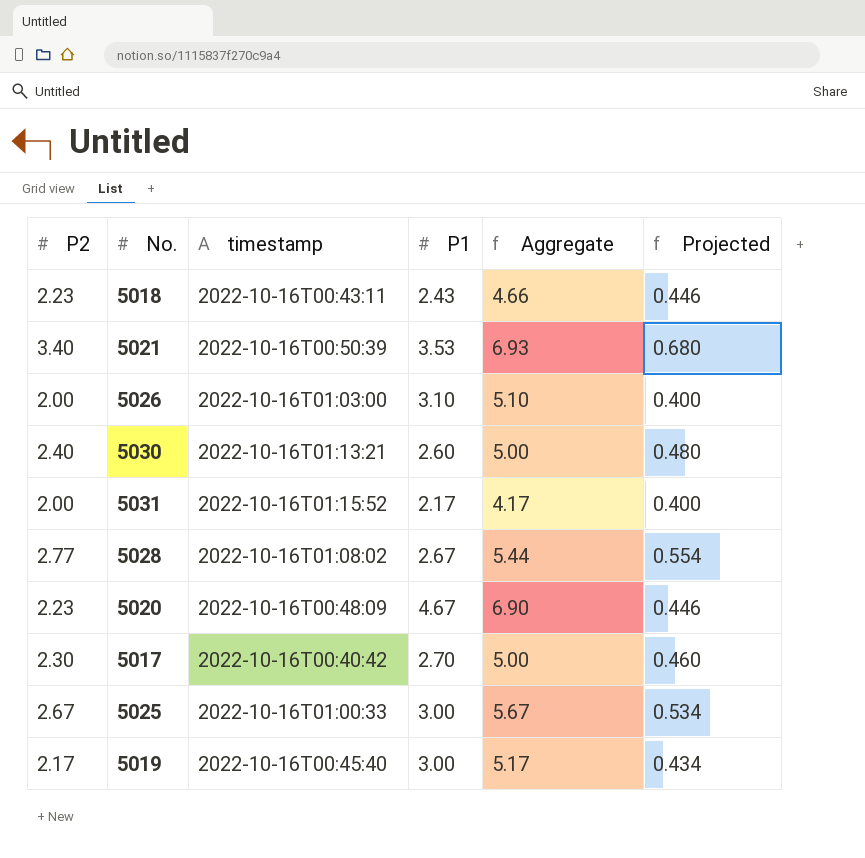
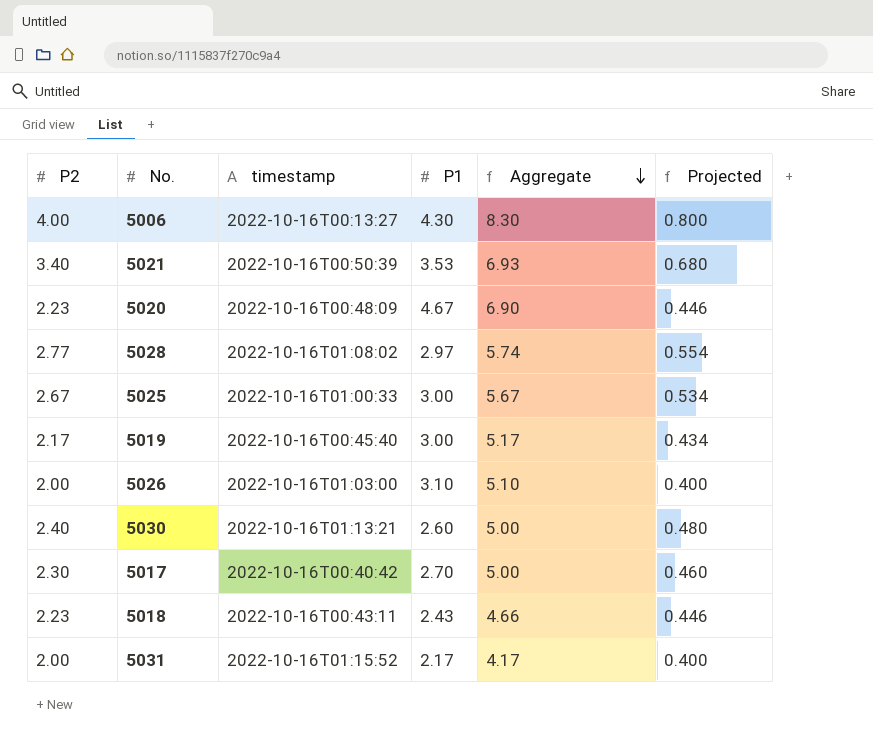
row order: none -> Aggregate descending
row 5006: none -> 4.00 | 2022-10-16T00:13:27 | 4.30 | 8.30 | 0.800
5028 | P1: 2.67 -> 2.97
5028 | Aggregate: 5.44 -> 5.74

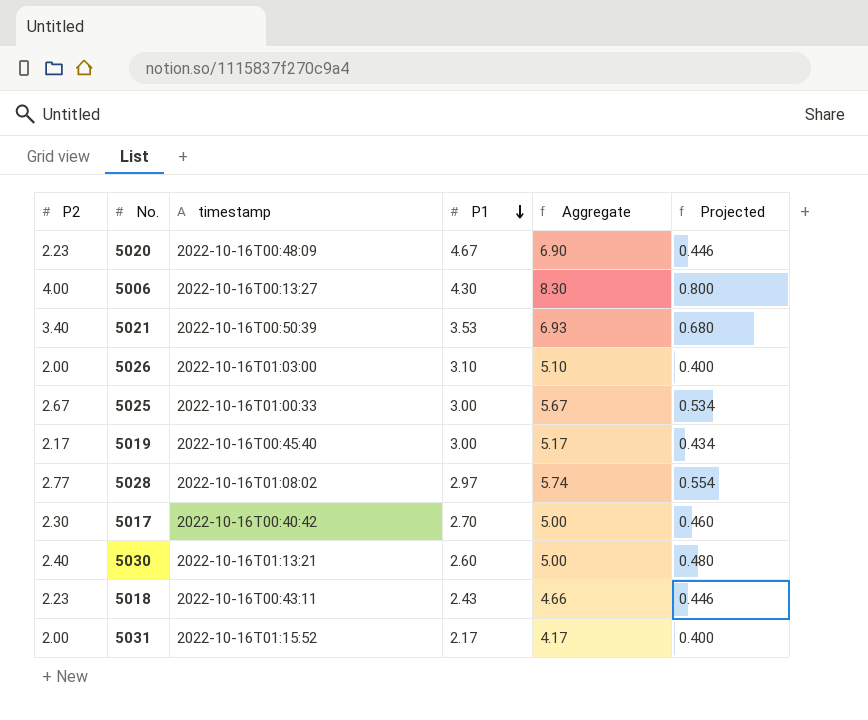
row order: Aggregate descending -> P1 descending

